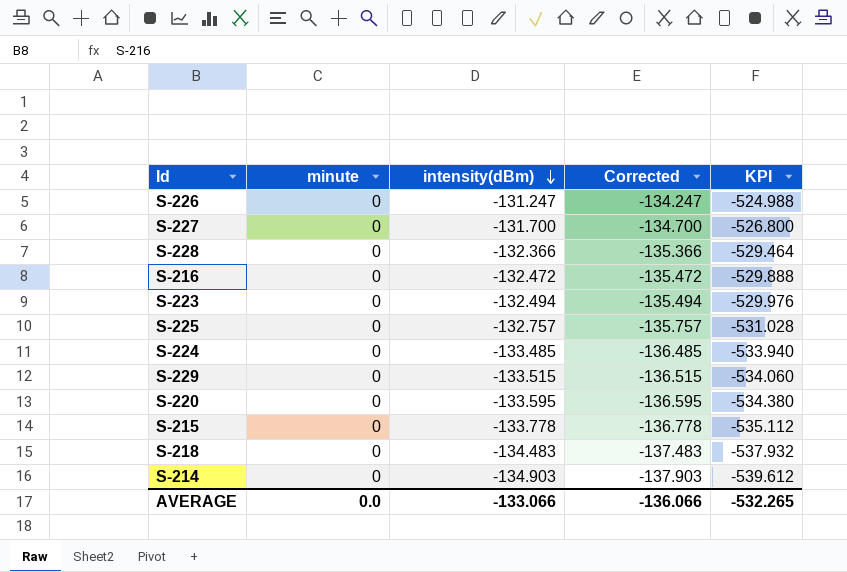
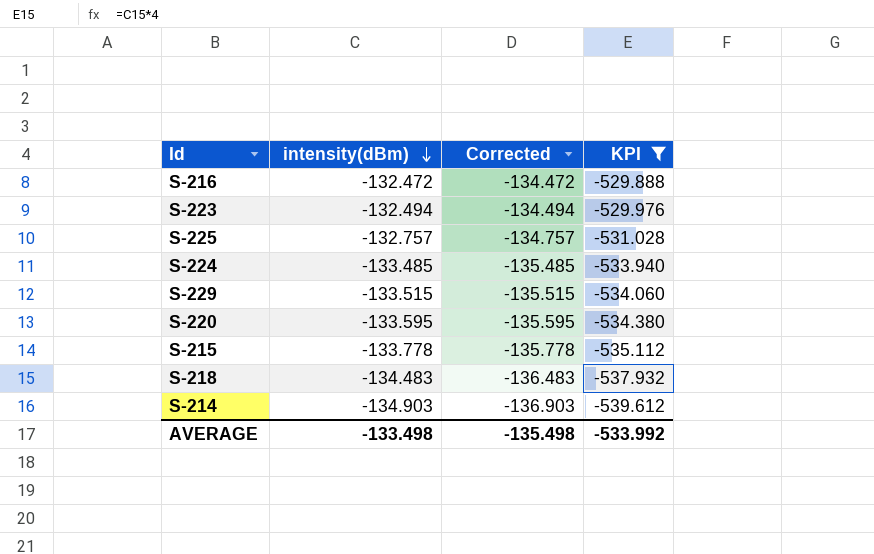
filter: none -> KPI <= -529.888
column minute | position: 2 -> none
column Corrected | formula: [intensity(dBm)] - 3 -> [intensity(dBm)] - 2
AVERAGE | intensity(dBm): -133.066 -> -133.498
AVERAGE | Corrected: -136.066 -> -135.498
AVERAGE | KPI: -532.265 -> -533.992

